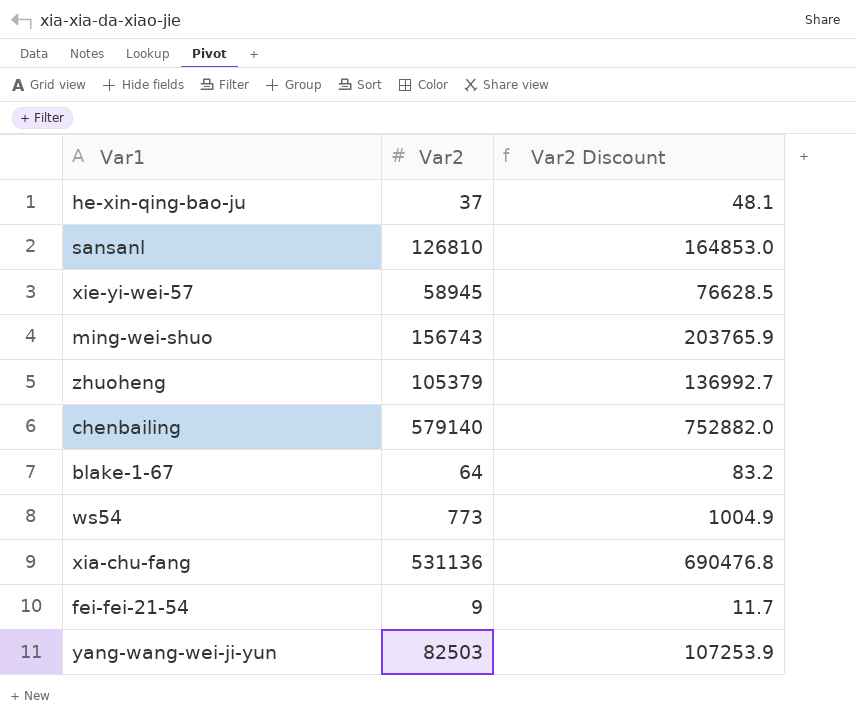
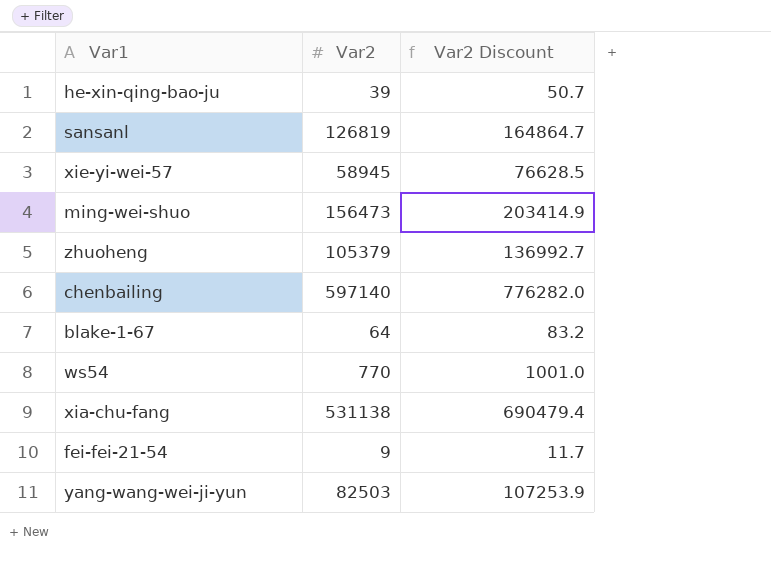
he-xin-qing-bao-ju | Var2: 37 -> 39
he-xin-qing-bao-ju | Var2 Discount: 48.1 -> 50.7
sansanl | Var2: 126810 -> 126819
sansanl | Var2 Discount: 164853.0 -> 164864.7
ming-wei-shuo | Var2: 156743 -> 156473
ming-wei-shuo | Var2 Discount: 203765.9 -> 203414.9
chenbailing | Var2: 579140 -> 597140
chenbailing | Var2 Discount: 752882.0 -> 776282.0
ws54 | Var2: 773 -> 770
ws54 | Var2 Discount: 1004.9 -> 1001.0
xia-chu-fang | Var2: 531136 -> 531138
xia-chu-fang | Var2 Discount: 690476.8 -> 690479.4

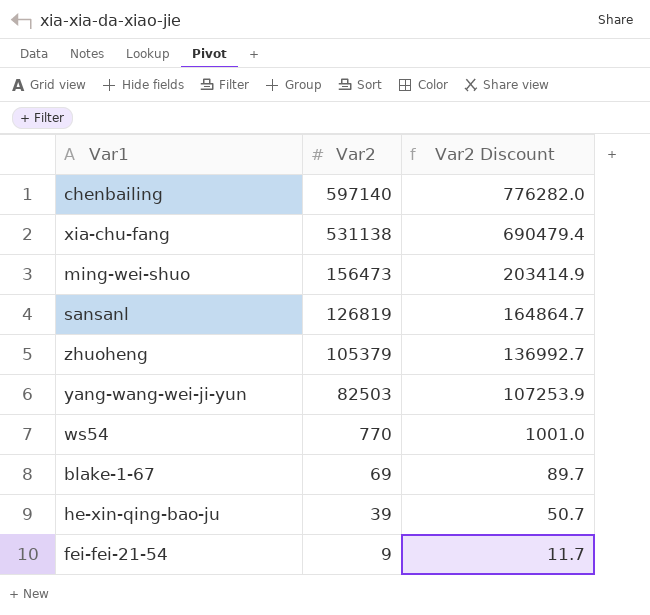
row order: none -> Var2 descending
row xie-yi-wei-57: 58945 | 76628.5 -> none
blake-1-67 | Var2: 64 -> 69
blake-1-67 | Var2 Discount: 83.2 -> 89.7

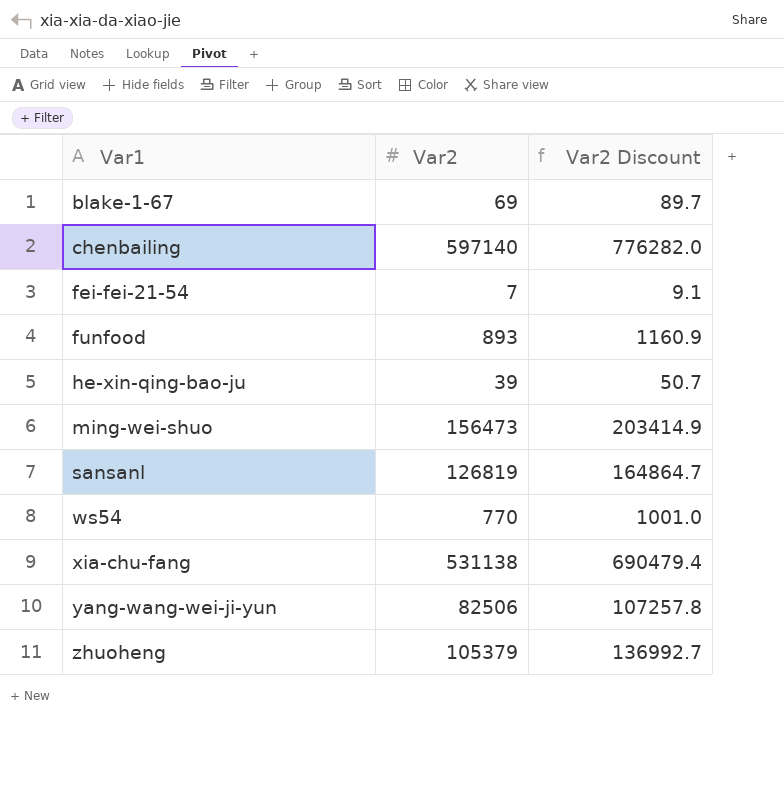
row order: Var2 descending -> Var1 ascending
fei-fei-21-54 | Var2: 9 -> 7
fei-fei-21-54 | Var2 Discount: 11.7 -> 9.1
row funfood: none -> 893 | 1160.9
yang-wang-wei-ji-yun | Var2: 82503 -> 82506
yang-wang-wei-ji-yun | Var2 Discount: 107253.9 -> 107257.8

